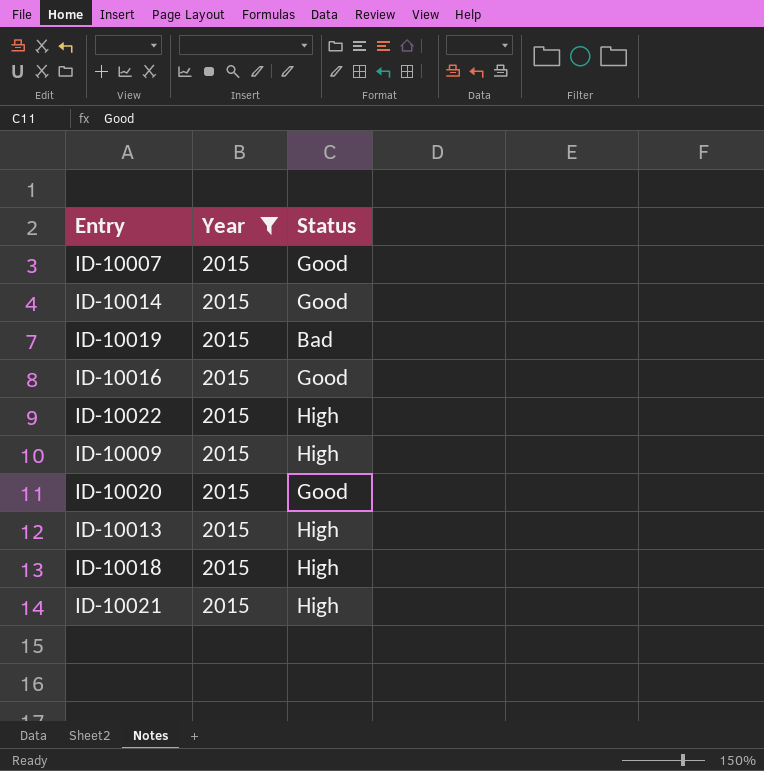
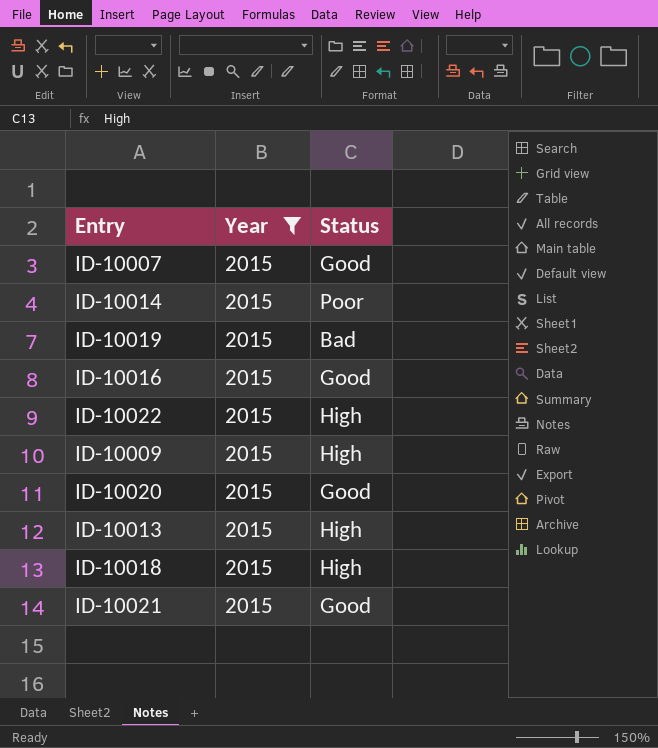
ID-10014 | Status: Good -> Poor
ID-10021 | Status: High -> Good

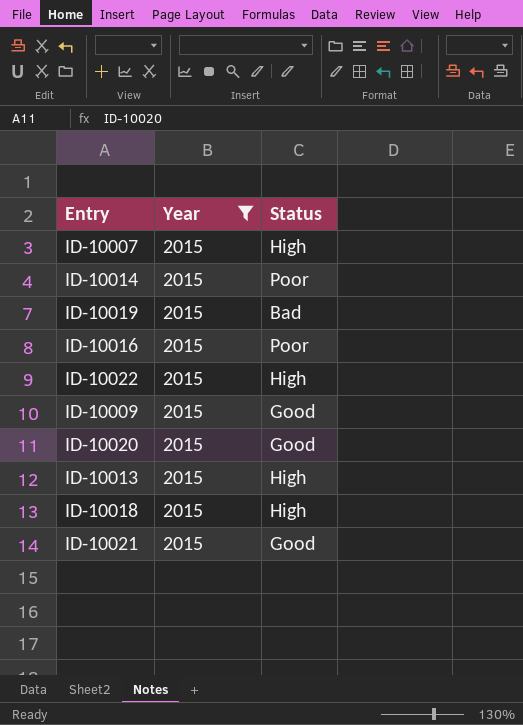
ID-10007 | Status: Good -> High
ID-10016 | Status: Good -> Poor
ID-10009 | Status: High -> Good

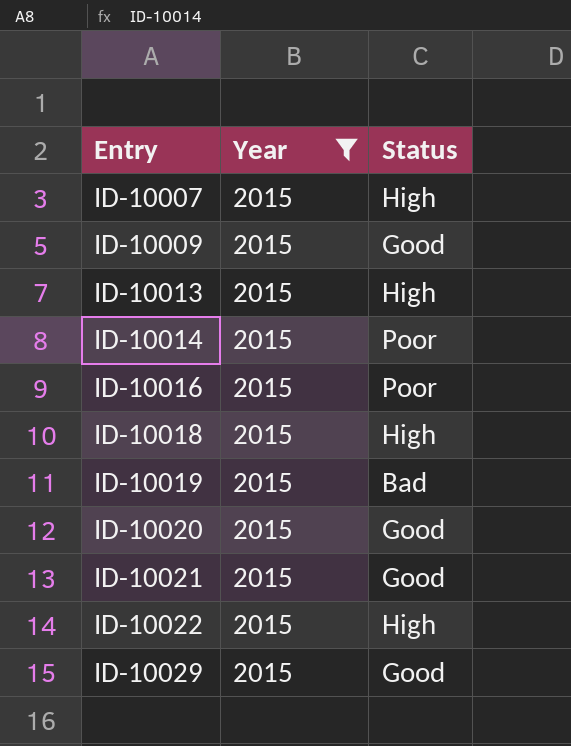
row order: none -> Entry ascending
row ID-10029: none -> 2015 | Good

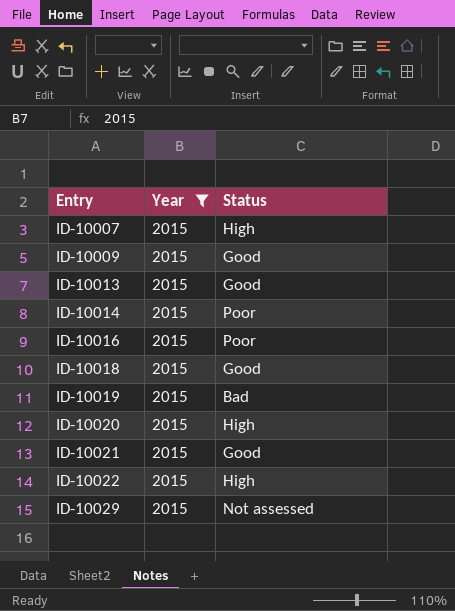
ID-10013 | Status: High -> Good
ID-10018 | Status: High -> Good
ID-10020 | Status: Good -> High
ID-10029 | Status: Good -> Not assessed

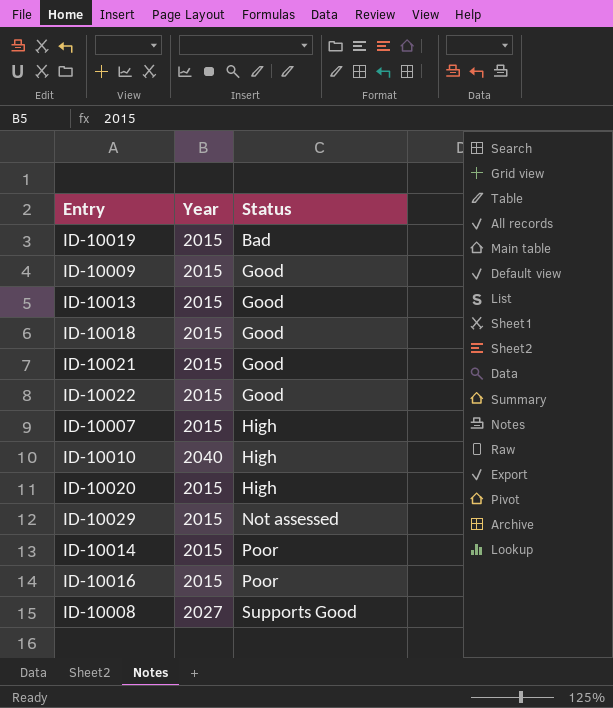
filter: Year = 2015 -> none
row order: Entry ascending -> Status ascending
ID-10022 | Status: High -> Good

